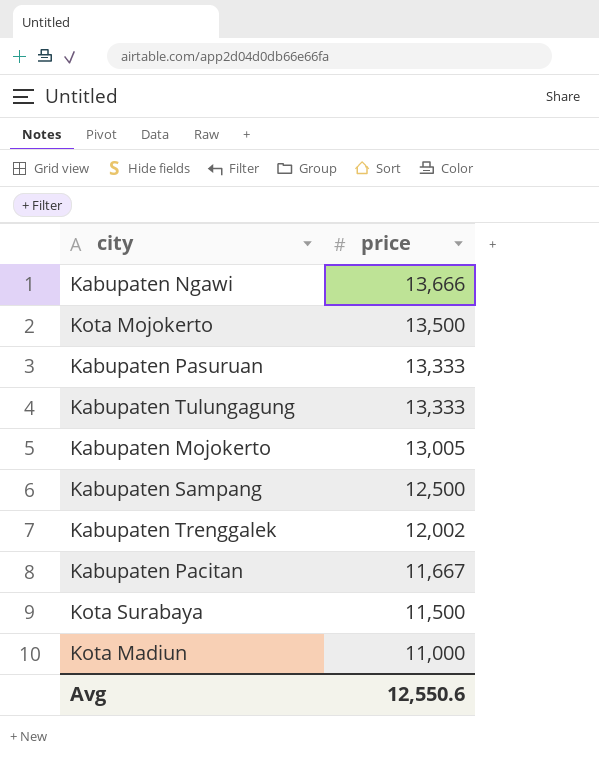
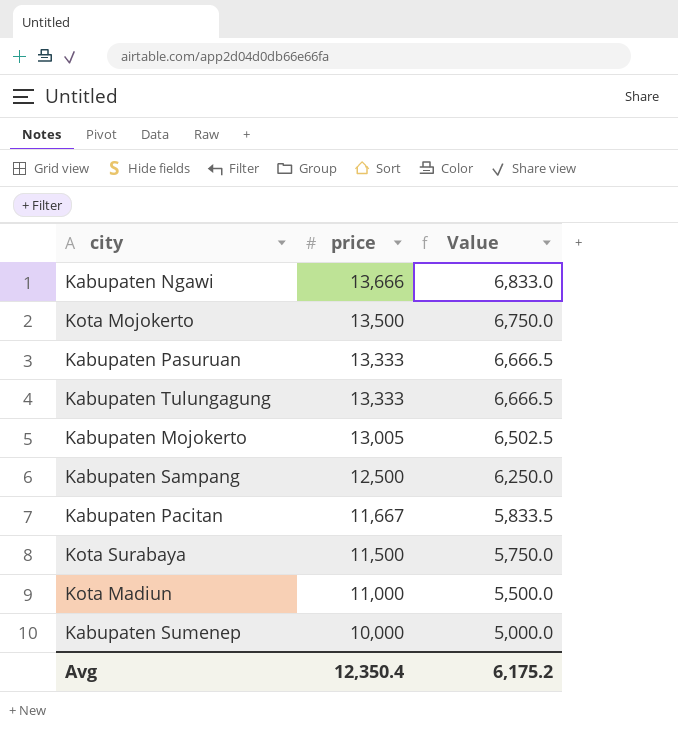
column Value | formula: none -> [price] * 0.5
row Kabupaten Trenggalek: 12,002 -> none
row Kabupaten Sumenep: none -> 10,000 | 5,000.0
Avg | price: 12,550.6 -> 12,350.4

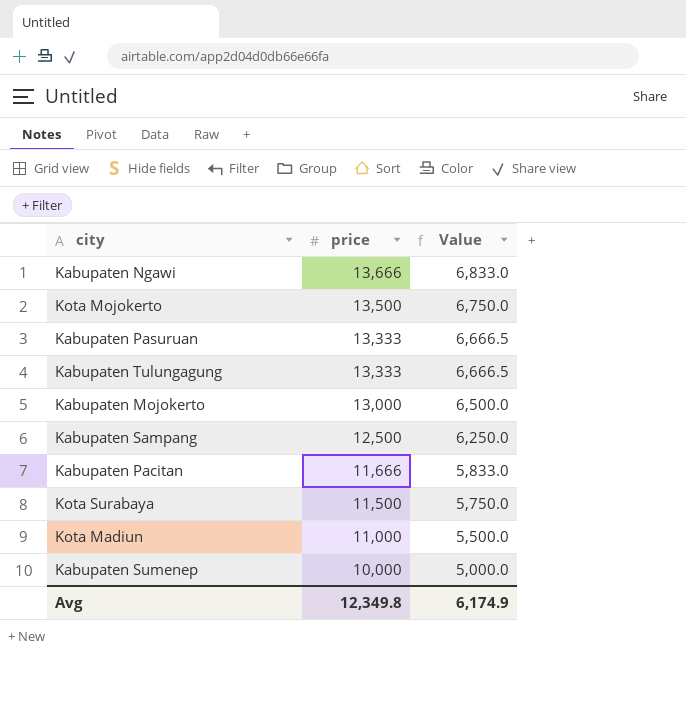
Kabupaten Mojokerto | price: 13,005 -> 13,000
Kabupaten Mojokerto | Value: 6,502.5 -> 6,500.0
Kabupaten Pacitan | price: 11,667 -> 11,666
Kabupaten Pacitan | Value: 5,833.5 -> 5,833.0
Avg | price: 12,350.4 -> 12,349.8
Avg | Value: 6,175.2 -> 6,174.9

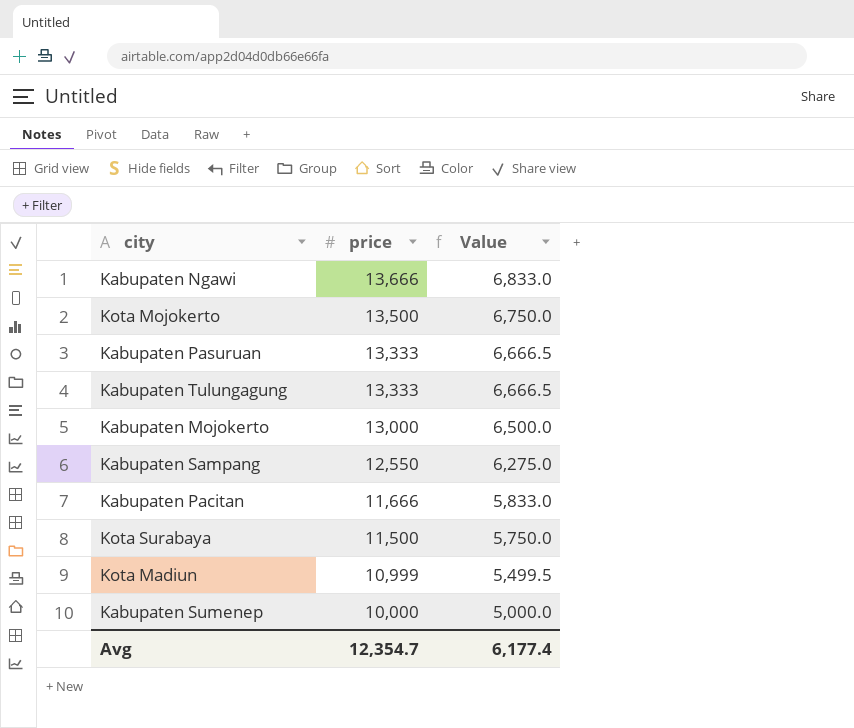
Kabupaten Sampang | price: 12,500 -> 12,550
Kabupaten Sampang | Value: 6,250.0 -> 6,275.0
Kota Madiun | price: 11,000 -> 10,999
Kota Madiun | Value: 5,500.0 -> 5,499.5
Avg | price: 12,349.8 -> 12,354.7
Avg | Value: 6,174.9 -> 6,177.4

